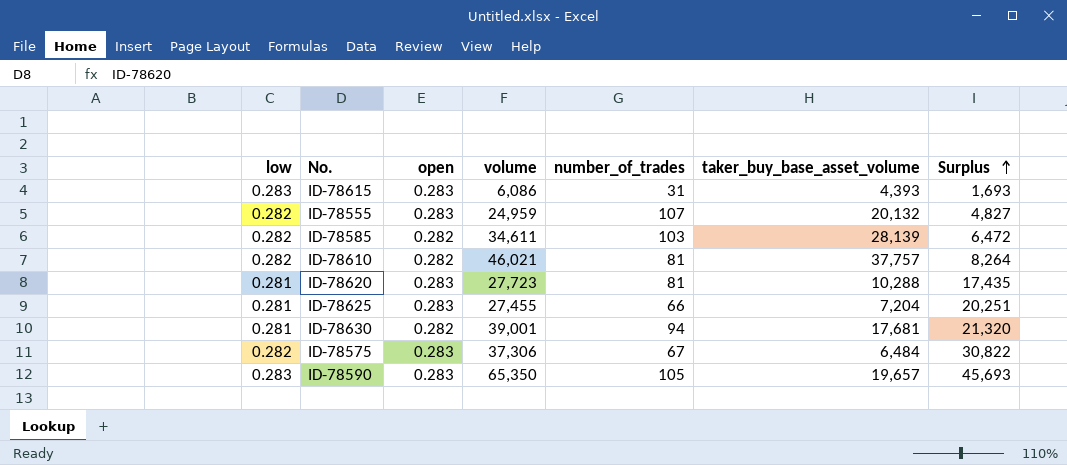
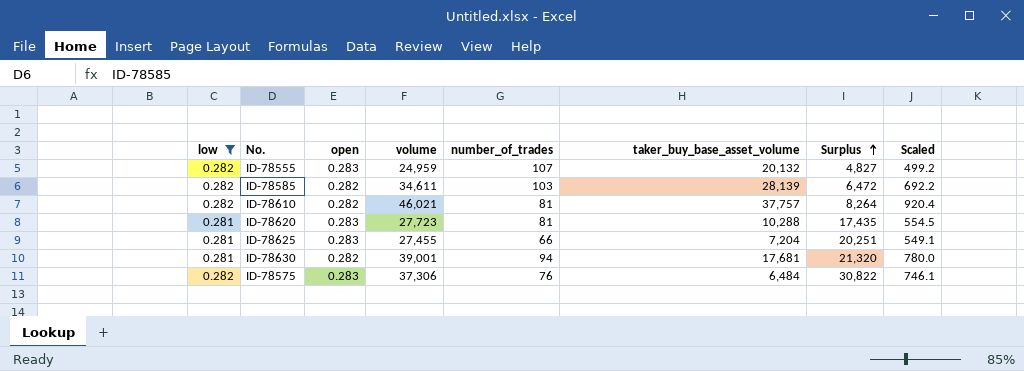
filter: none -> low != 0.283
column Scaled | formula: none -> [volume] * 0.02
ID-78575 | number_of_trades: 67 -> 76

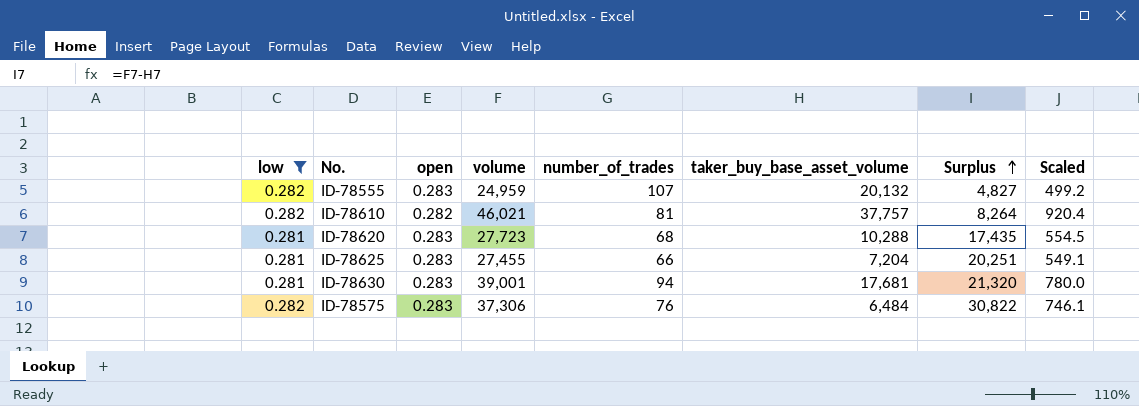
row ID-78585: 0.282 | 0.282 | 34,611 | 103 | 28,139 | 6,472 | 692.2 -> none
ID-78620 | number_of_trades: 81 -> 68
ID-78630 | open: 0.282 -> 0.283

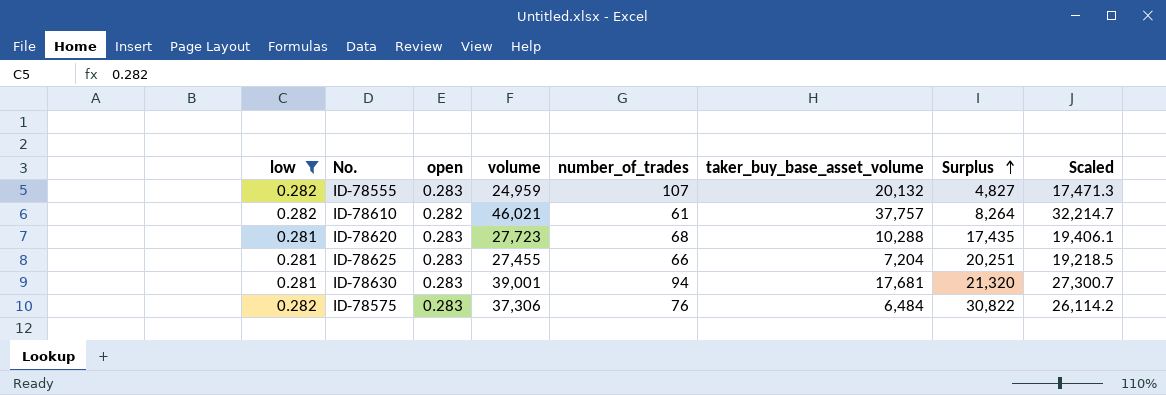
column Scaled | formula: [volume] * 0.02 -> [volume] * 0.7
ID-78610 | number_of_trades: 81 -> 61

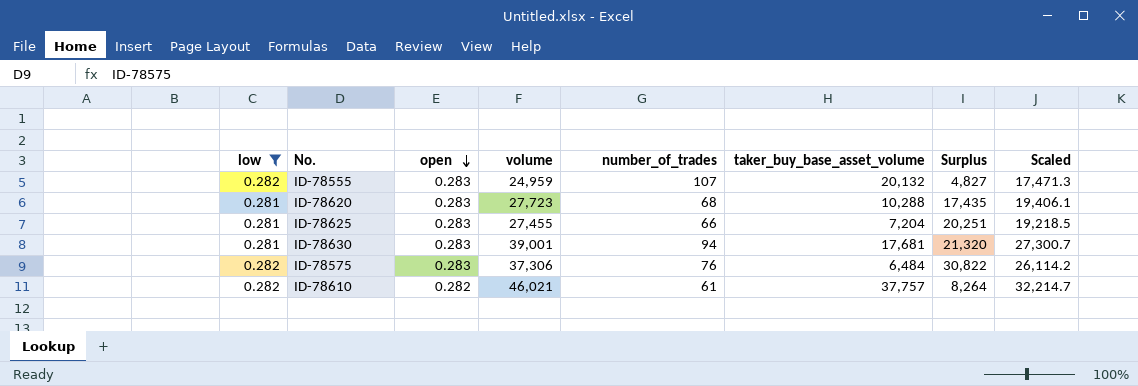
row order: Surplus ascending -> open descending

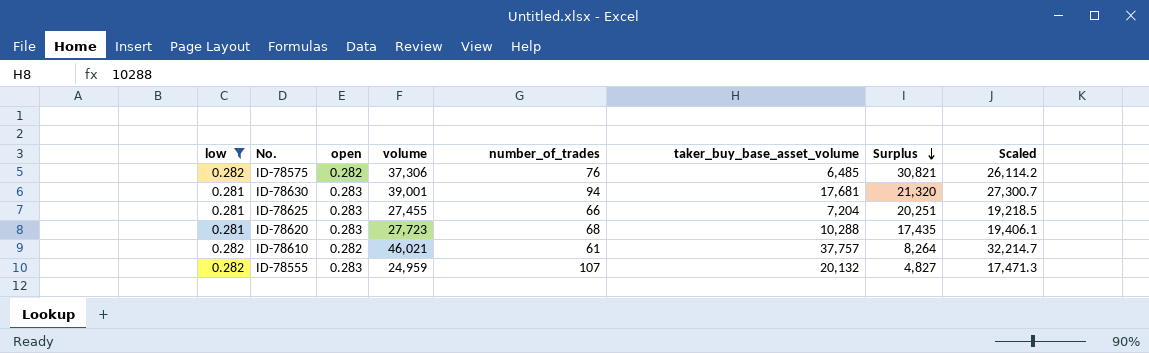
row order: open descending -> Surplus descending
ID-78575 | open: 0.283 -> 0.282
ID-78575 | taker_buy_base_asset_volume: 6,484 -> 6,485
ID-78575 | Surplus: 30,822 -> 30,821

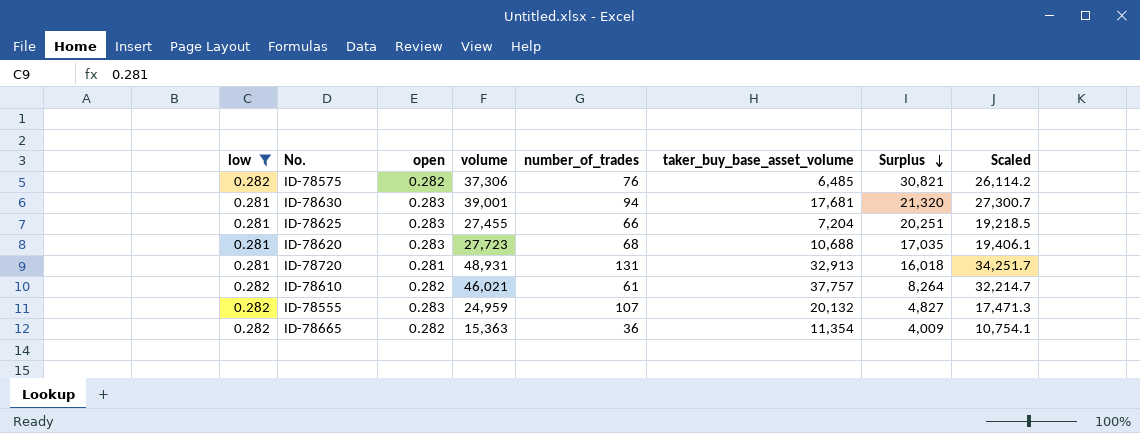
ID-78620 | taker_buy_base_asset_volume: 10,288 -> 10,688
ID-78620 | Surplus: 17,435 -> 17,035
row ID-78720: none -> 0.281 | 0.281 | 48,931 | 131 | 32,913 | 16,018 | 34,251.7
row ID-78665: none -> 0.282 | 0.282 | 15,363 | 36 | 11,354 | 4,009 | 10,754.1

